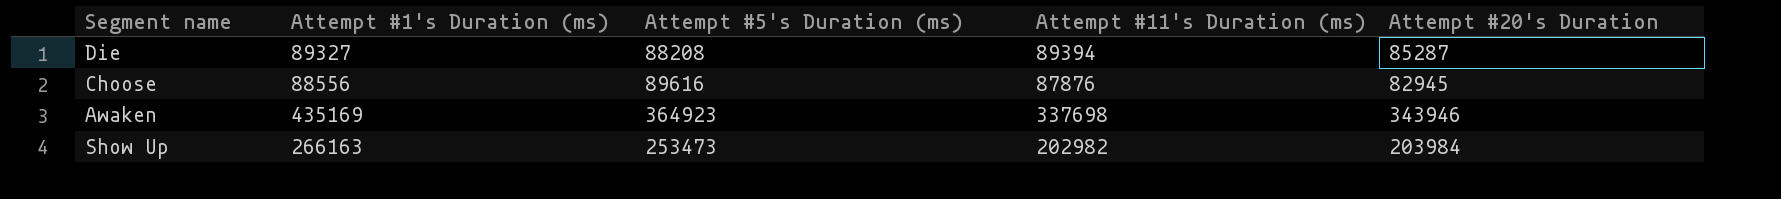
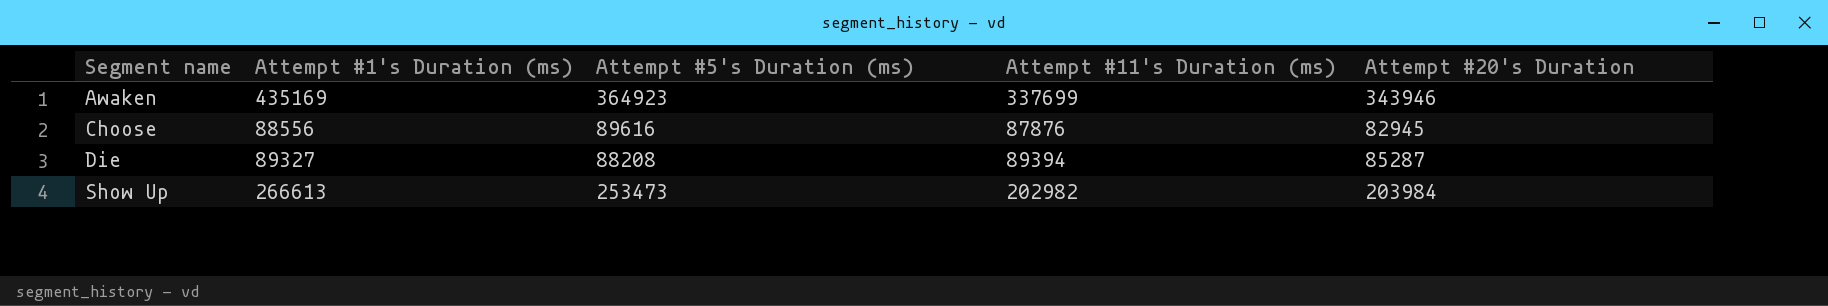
row order: none -> Segment name ascending
Awaken | Attempt #11's Duration (ms): 337698 -> 337699
Show Up | Attempt #1's Duration (ms): 266163 -> 266613

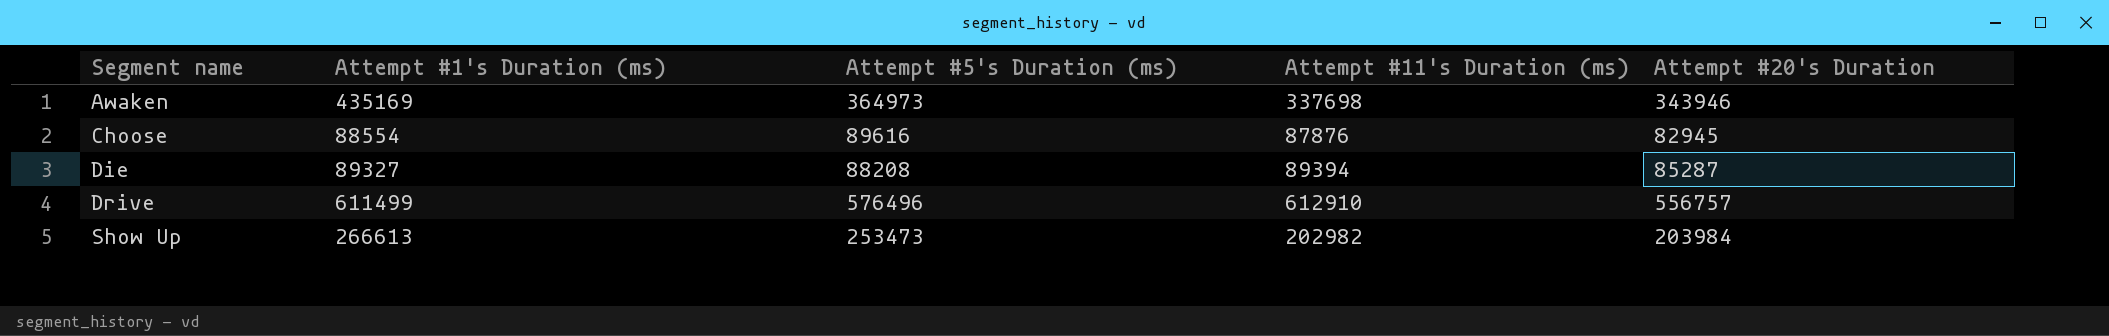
Awaken | Attempt #5's Duration (ms): 364923 -> 364973
Awaken | Attempt #11's Duration (ms): 337699 -> 337698
Choose | Attempt #1's Duration (ms): 88556 -> 88554
row Drive: none -> 611499 | 576496 | 612910 | 556757

